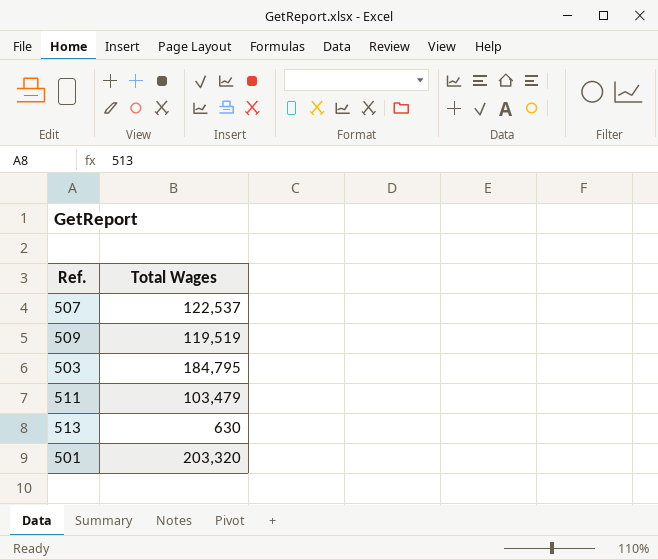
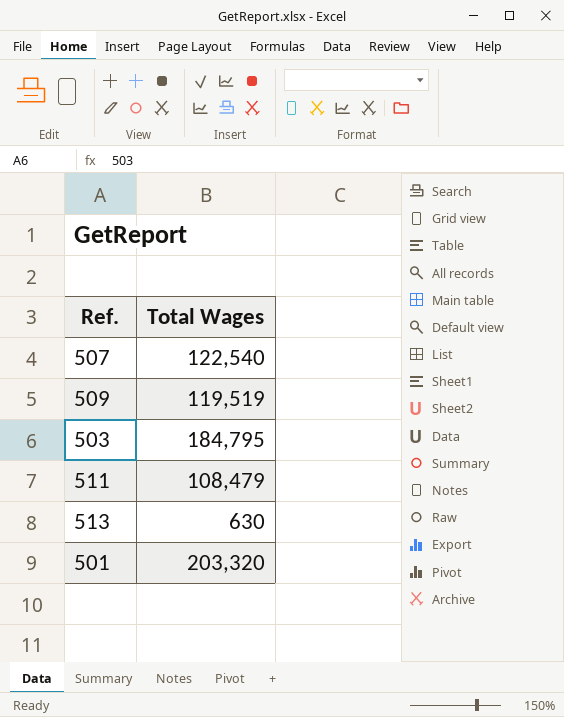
507 | Total Wages: 122,537 -> 122,540
511 | Total Wages: 103,479 -> 108,479

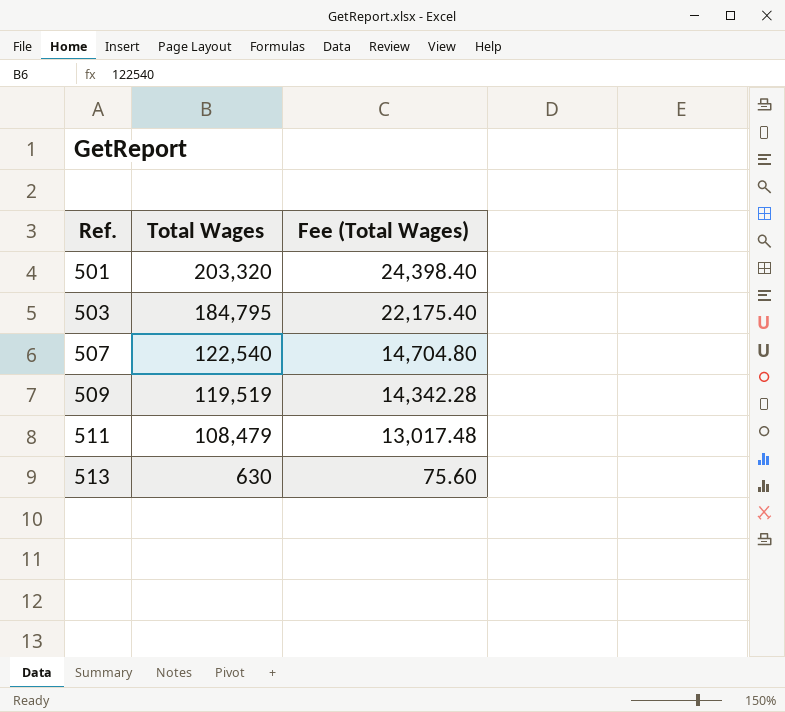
row order: none -> Ref. ascending
column Fee (Total Wages) | formula: none -> [Total Wages] * 0.12

